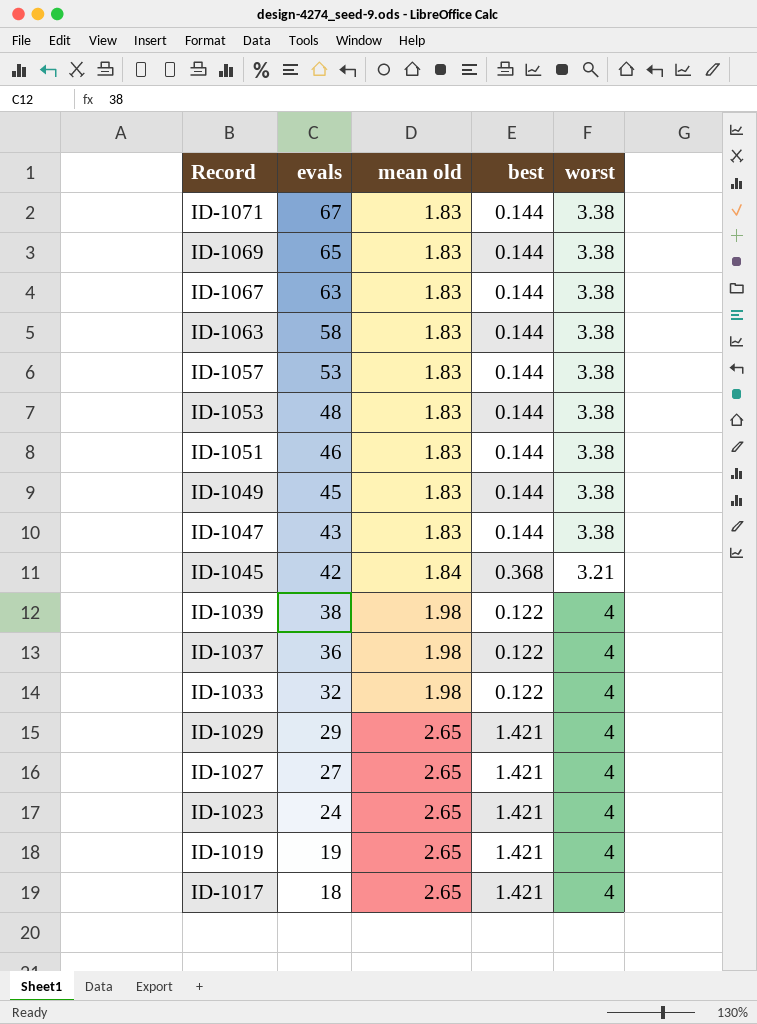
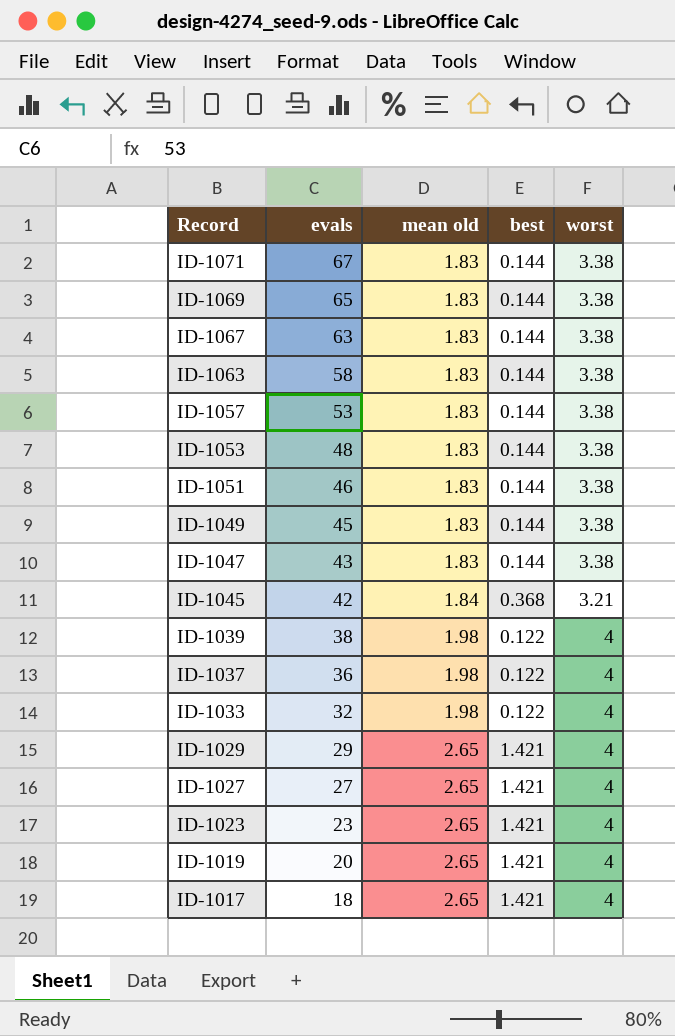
ID-1023 | evals: 24 -> 23
ID-1019 | evals: 19 -> 20

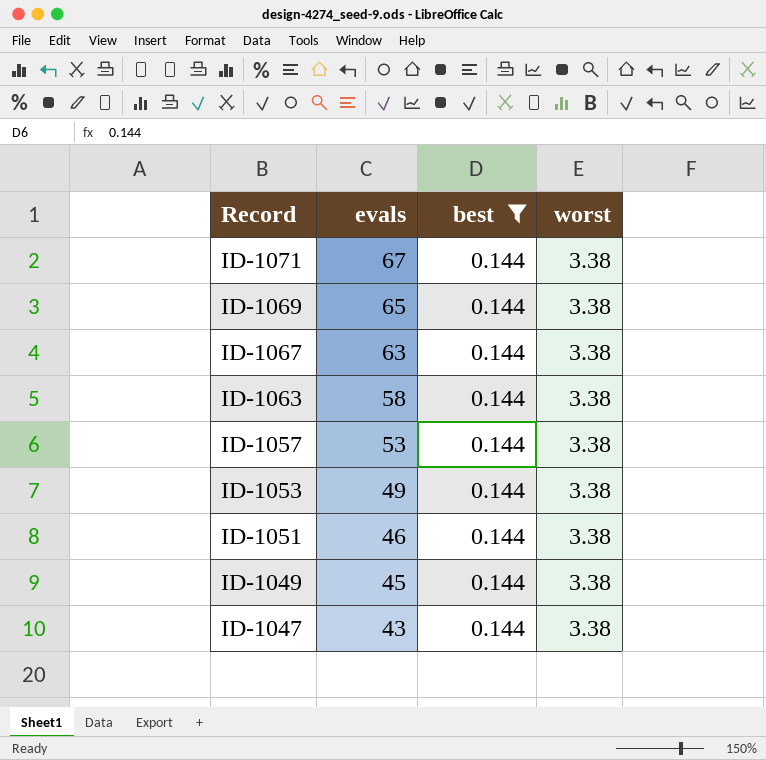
filter: none -> best = 0.144
column mean old | position: 3 -> none
ID-1053 | evals: 48 -> 49

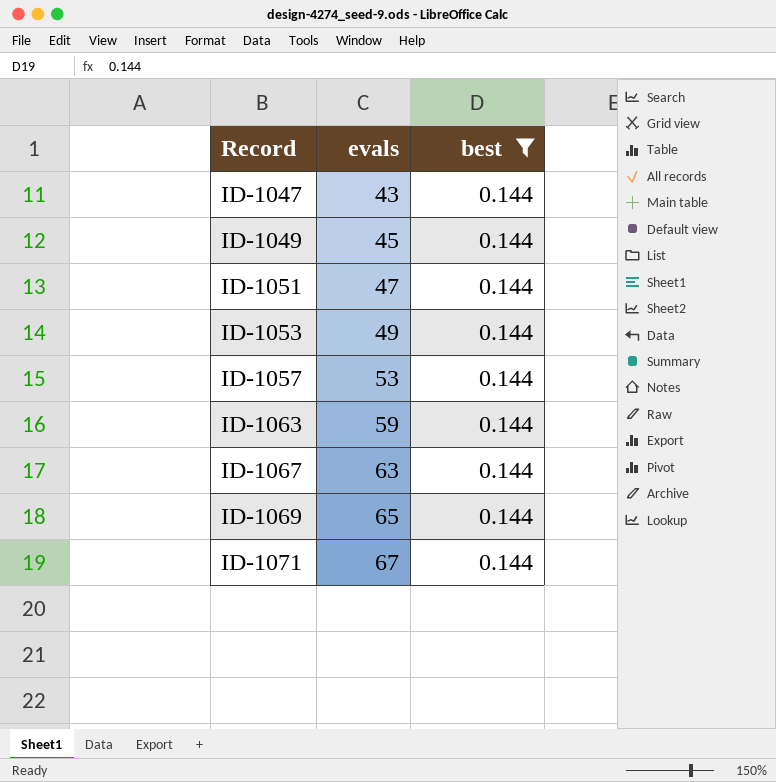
row order: Record descending -> Record ascending
column worst | position: 4 -> none
ID-1051 | evals: 46 -> 47
ID-1063 | evals: 58 -> 59

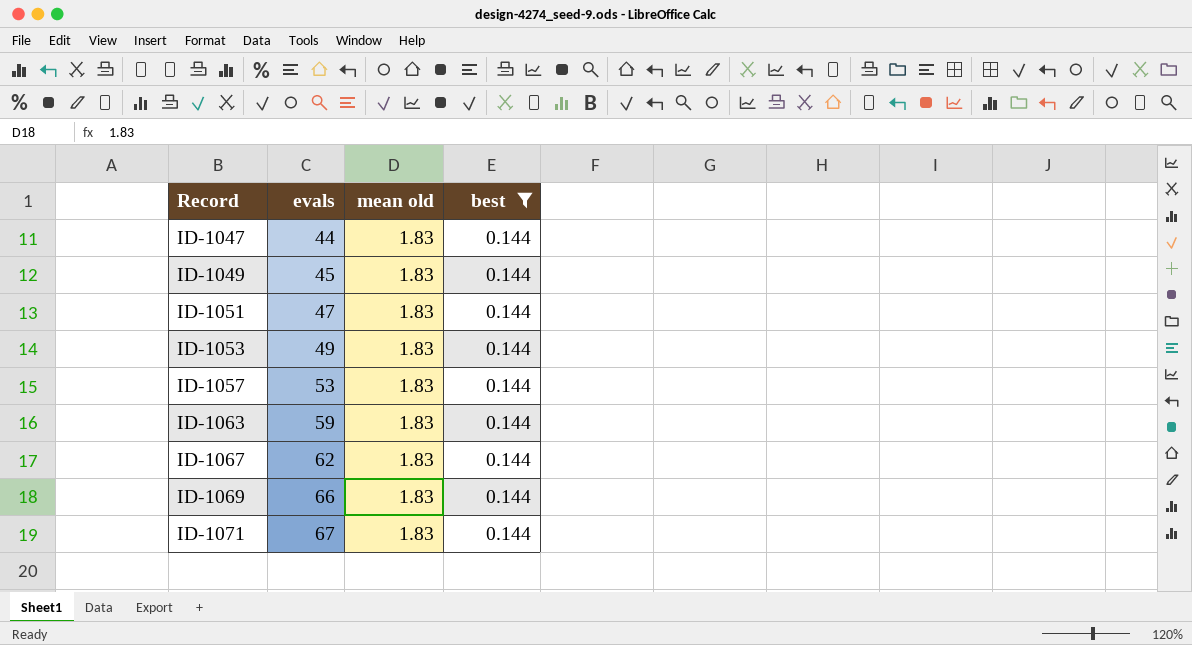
column mean old | position: none -> 3
ID-1047 | evals: 43 -> 44
ID-1067 | evals: 63 -> 62
ID-1069 | evals: 65 -> 66

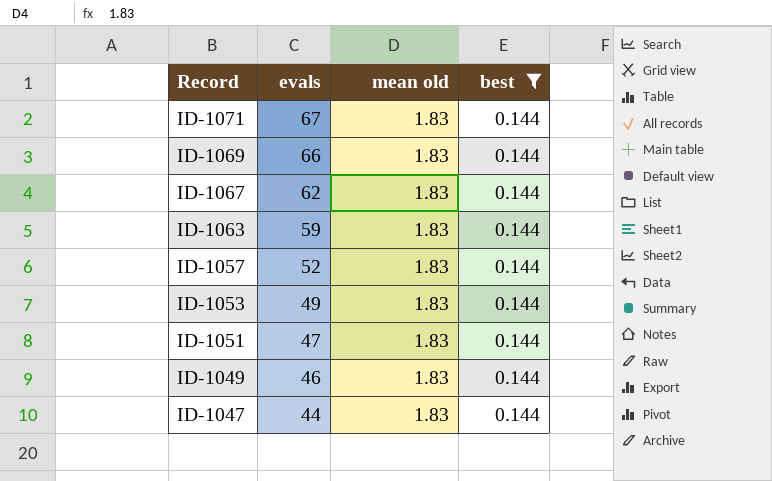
row order: Record ascending -> Record descending
ID-1057 | evals: 53 -> 52
ID-1049 | evals: 45 -> 46

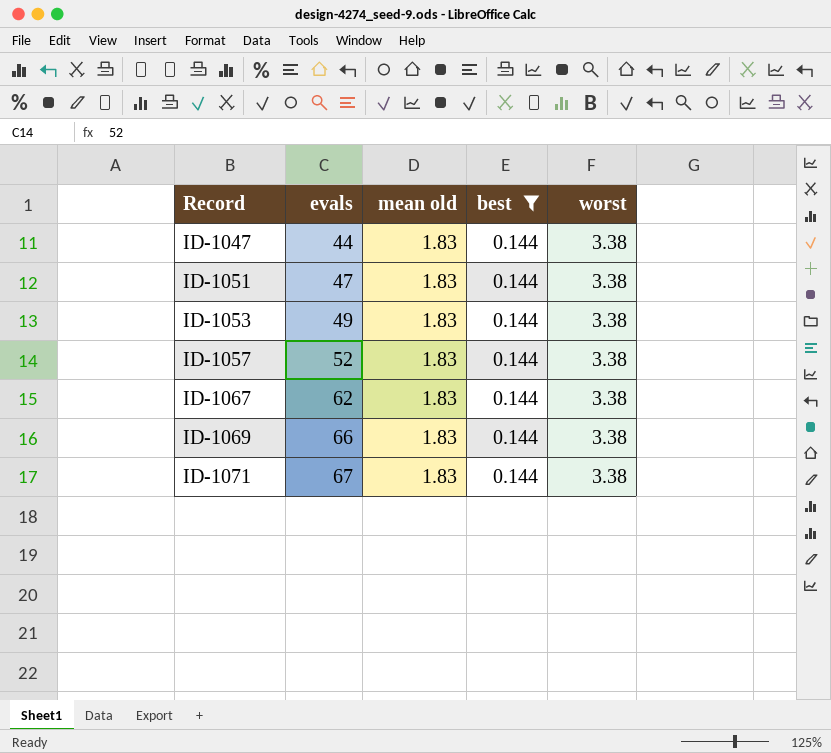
row order: Record descending -> Record ascending
column worst | position: none -> 5
row ID-1063: 59 | 1.83 | 0.144 -> none
row ID-1049: 46 | 1.83 | 0.144 -> none

